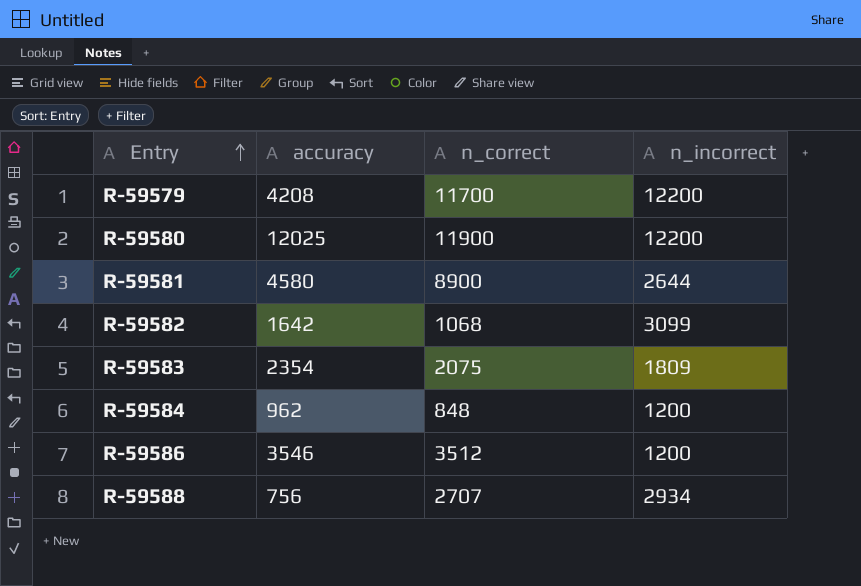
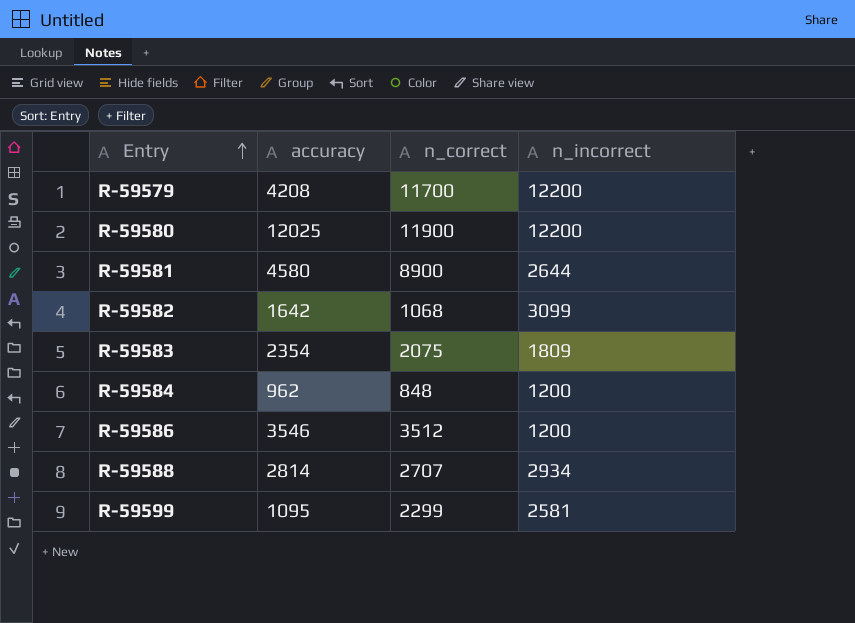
R-59588 | accuracy: 756 -> 2814
row R-59599: none -> 1095 | 2299 | 2581

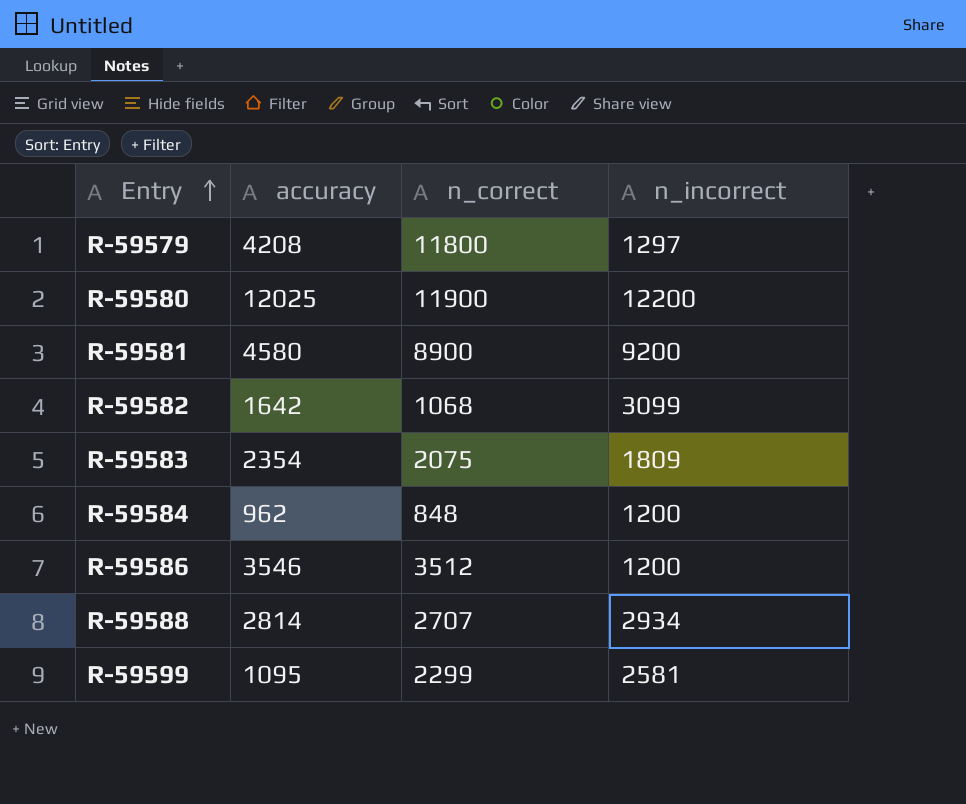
R-59579 | n_correct: 11700 -> 11800
R-59579 | n_incorrect: 12200 -> 1297
R-59581 | n_incorrect: 2644 -> 9200

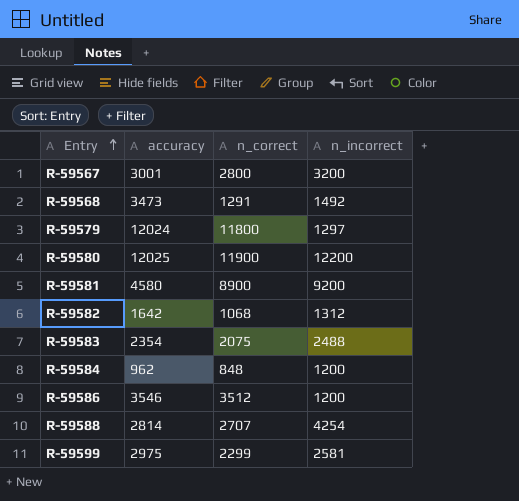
row R-59567: none -> 3001 | 2800 | 3200
row R-59568: none -> 3473 | 1291 | 1492
R-59579 | accuracy: 4208 -> 12024
R-59582 | n_incorrect: 3099 -> 1312
R-59583 | n_incorrect: 1809 -> 2488
R-59588 | n_incorrect: 2934 -> 4254
R-59599 | accuracy: 1095 -> 2975

